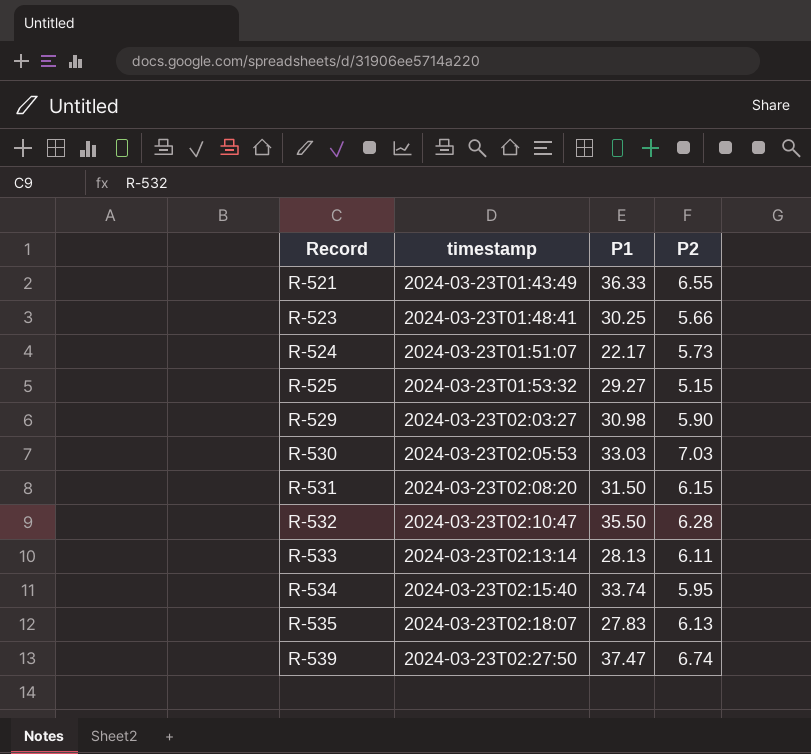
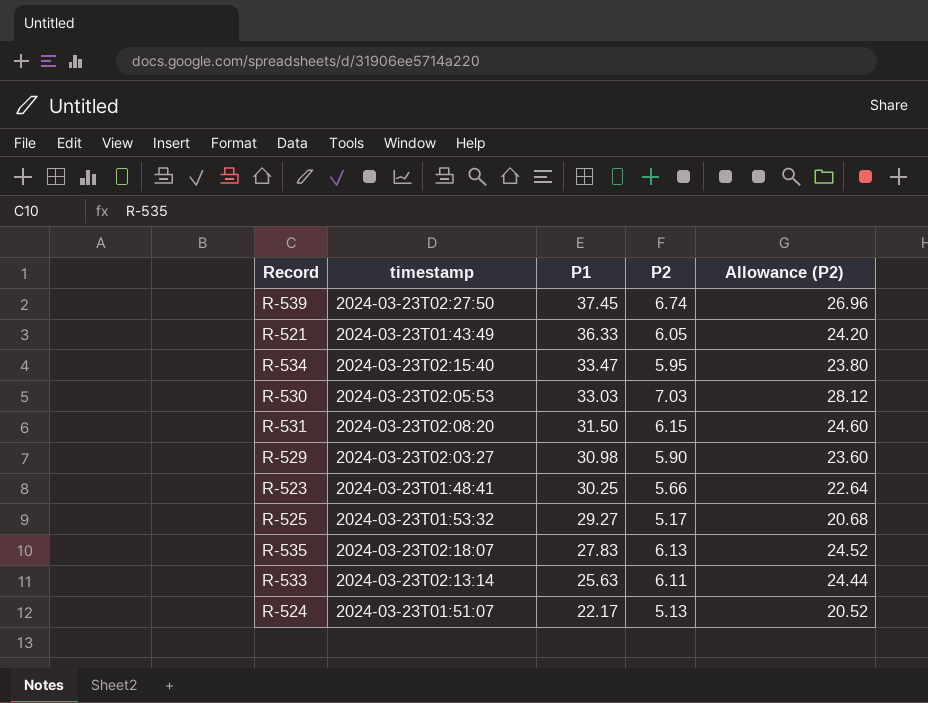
row order: Record ascending -> P1 descending
column Allowance (P2) | formula: none -> [P2] * 4
row R-532: 2024-03-23T02:10:47 | 35.50 | 6.28 -> none
R-539 | P1: 37.47 -> 37.45
R-521 | P2: 6.55 -> 6.05
R-534 | P1: 33.74 -> 33.47
R-525 | P2: 5.15 -> 5.17
R-533 | P1: 28.13 -> 25.63
R-524 | P2: 5.73 -> 5.13

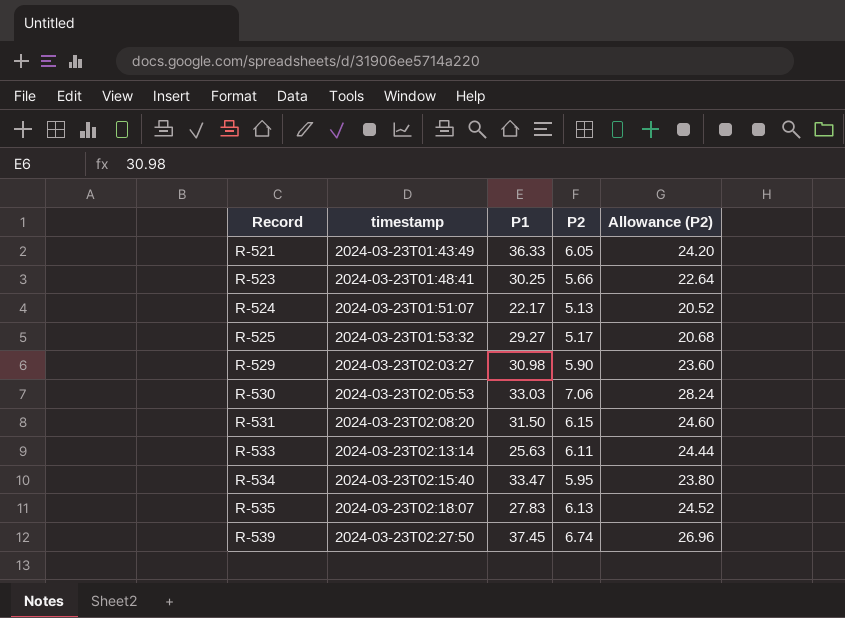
row order: P1 descending -> Record ascending
R-530 | P2: 7.03 -> 7.06
R-530 | Allowance (P2): 28.12 -> 28.24

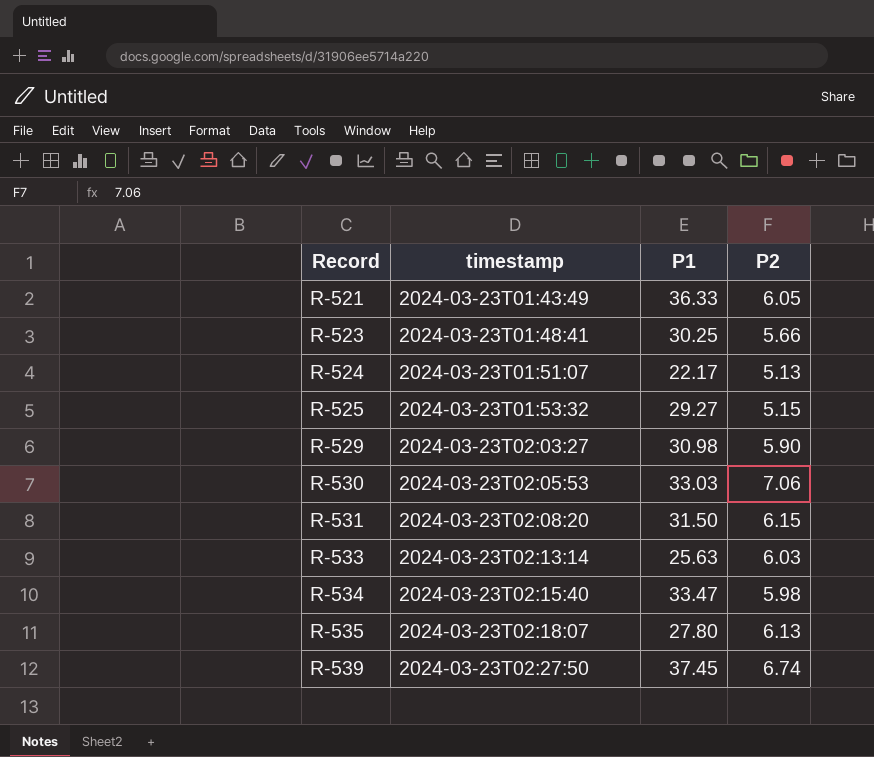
column Allowance (P2) | formula: [P2] * 4 -> none
R-525 | P2: 5.17 -> 5.15
R-533 | P2: 6.11 -> 6.03
R-534 | P2: 5.95 -> 5.98
R-535 | P1: 27.83 -> 27.80

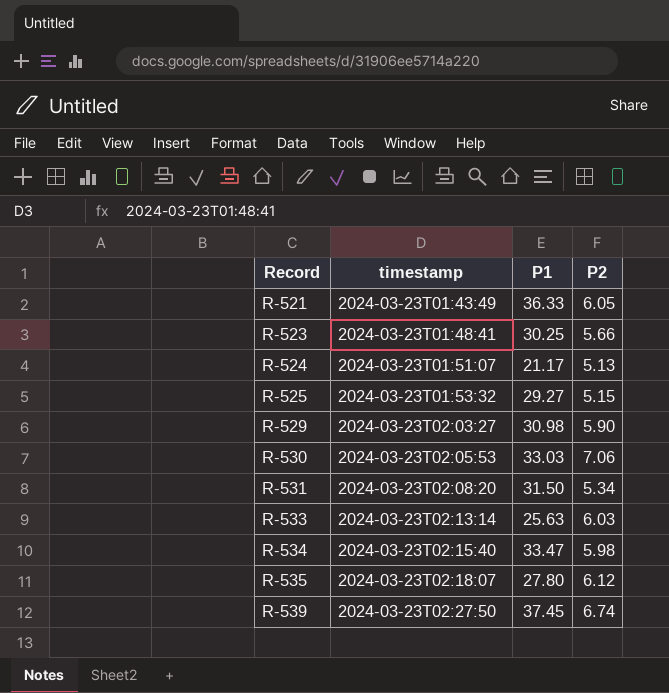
R-524 | P1: 22.17 -> 21.17
R-531 | P2: 6.15 -> 5.34
R-535 | P2: 6.13 -> 6.12

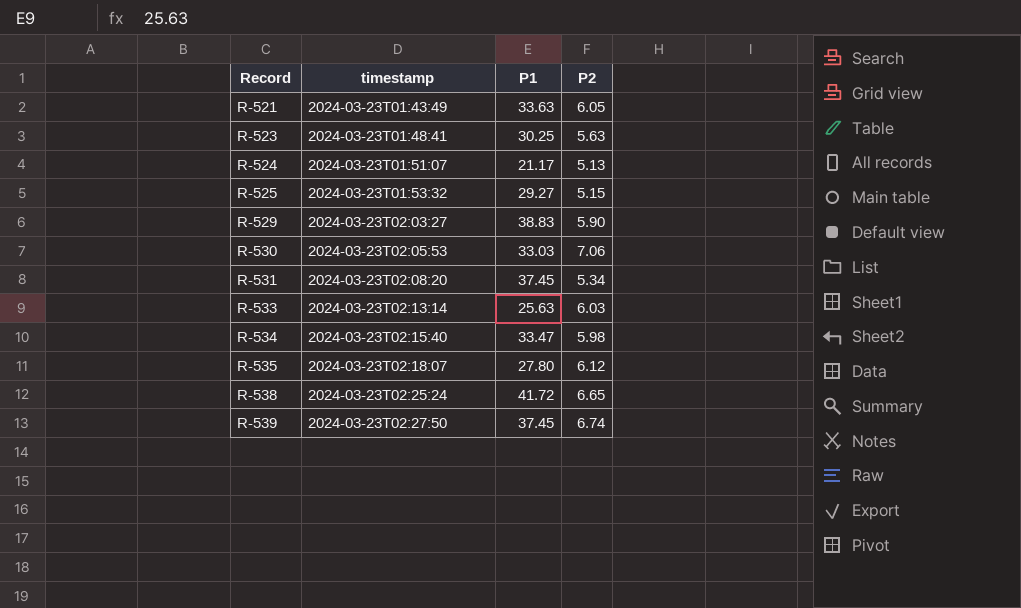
R-521 | P1: 36.33 -> 33.63
R-523 | P2: 5.66 -> 5.63
R-529 | P1: 30.98 -> 38.83
R-531 | P1: 31.50 -> 37.45
row R-538: none -> 2024-03-23T02:25:24 | 41.72 | 6.65

